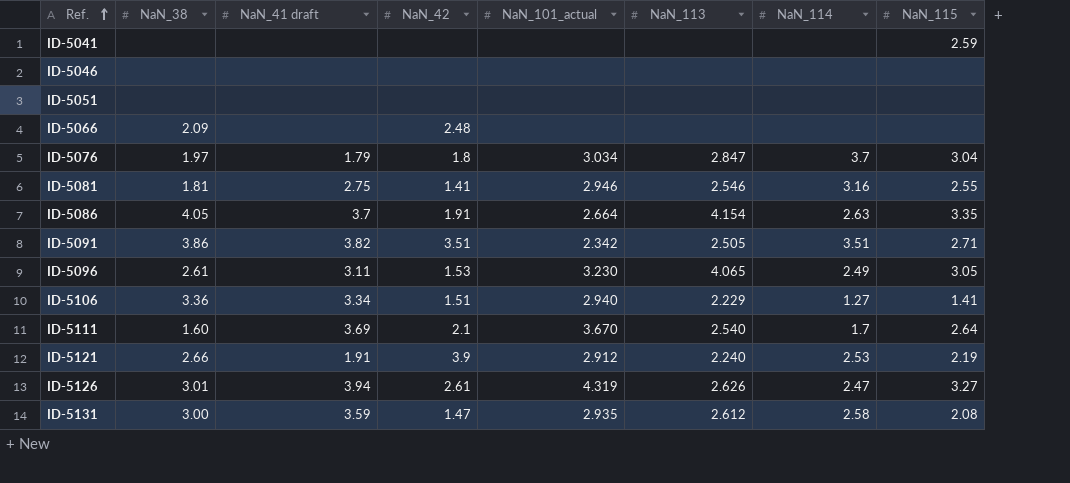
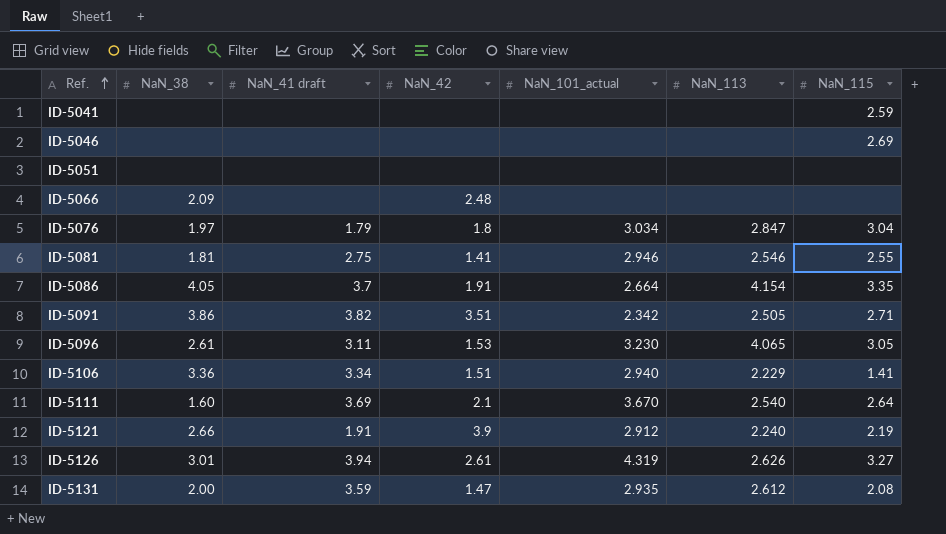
column NaN_114 | position: 7 -> none
ID-5046 | NaN_115: none -> 2.69
ID-5131 | NaN_38: 3.00 -> 2.00

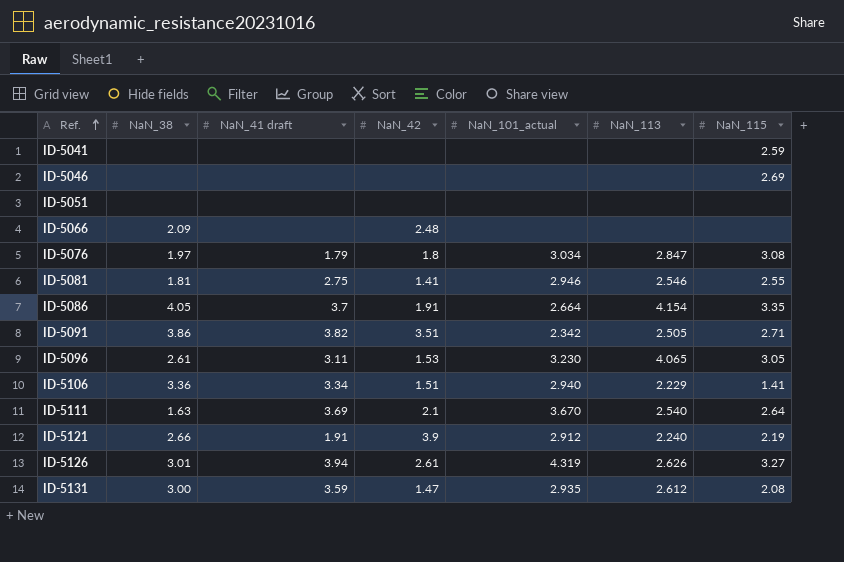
ID-5076 | NaN_115: 3.04 -> 3.08
ID-5111 | NaN_38: 1.60 -> 1.63
ID-5131 | NaN_38: 2.00 -> 3.00

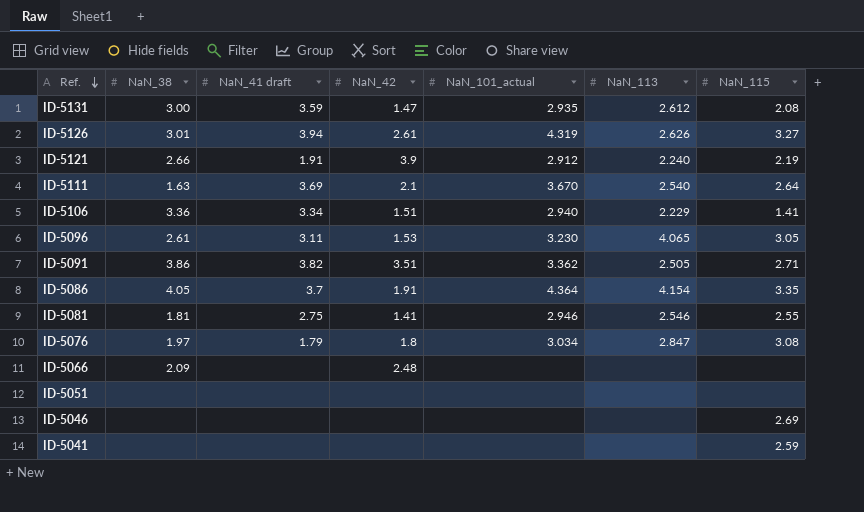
row order: Ref. ascending -> Ref. descending
ID-5091 | NaN_101_actual: 2.342 -> 3.362
ID-5086 | NaN_101_actual: 2.664 -> 4.364

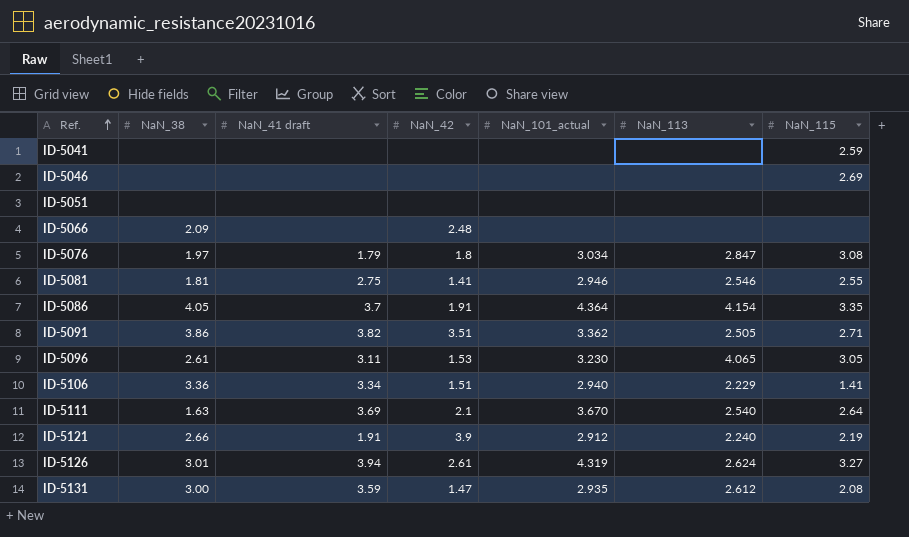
row order: Ref. descending -> Ref. ascending
ID-5126 | NaN_113: 2.626 -> 2.624

